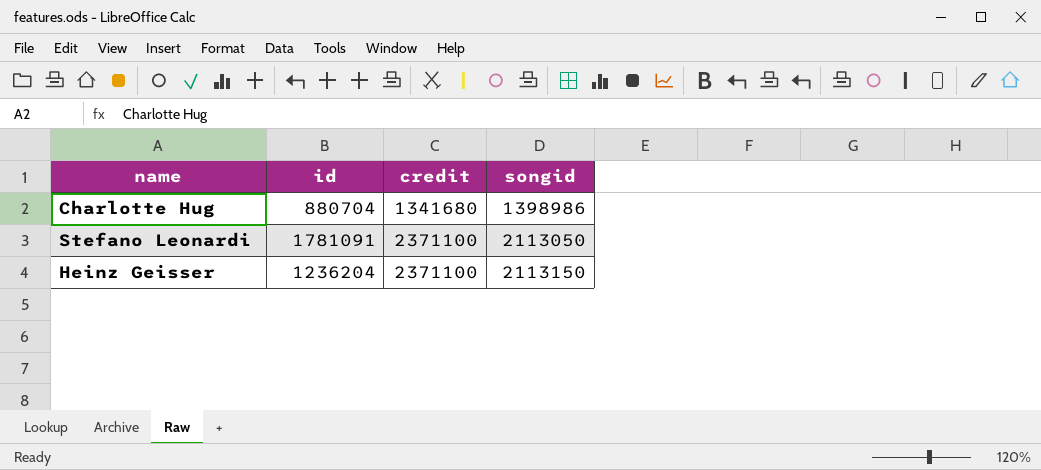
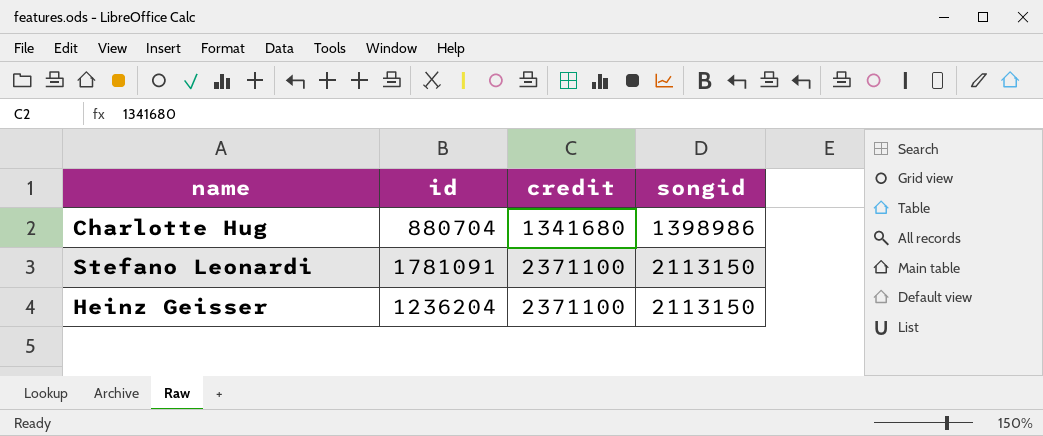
Stefano Leonardi | songid: 2113050 -> 2113150

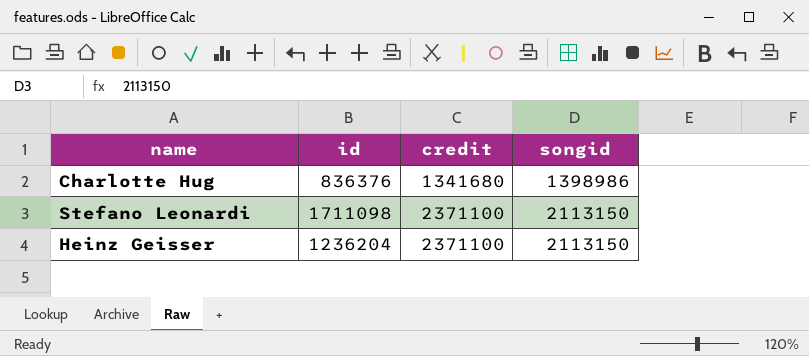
Charlotte Hug | id: 880704 -> 836376
Stefano Leonardi | id: 1781091 -> 1711098

